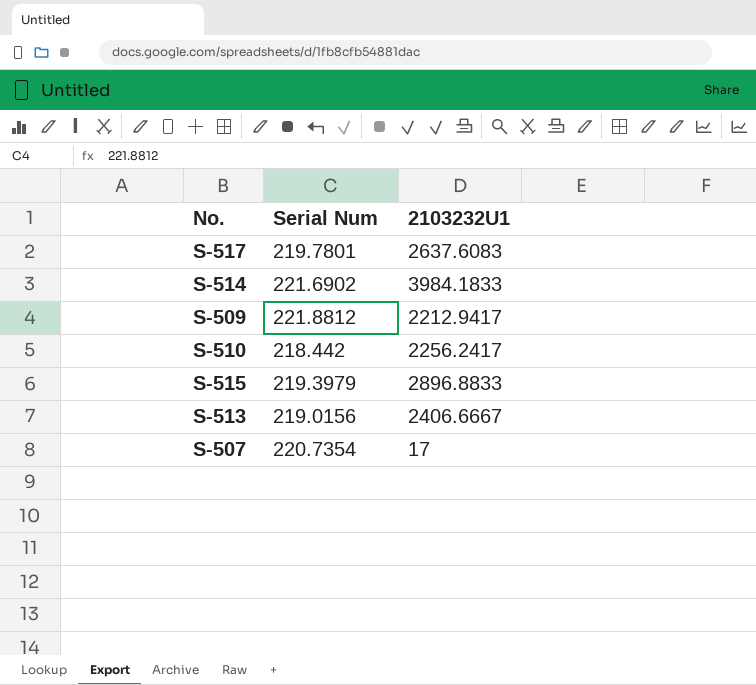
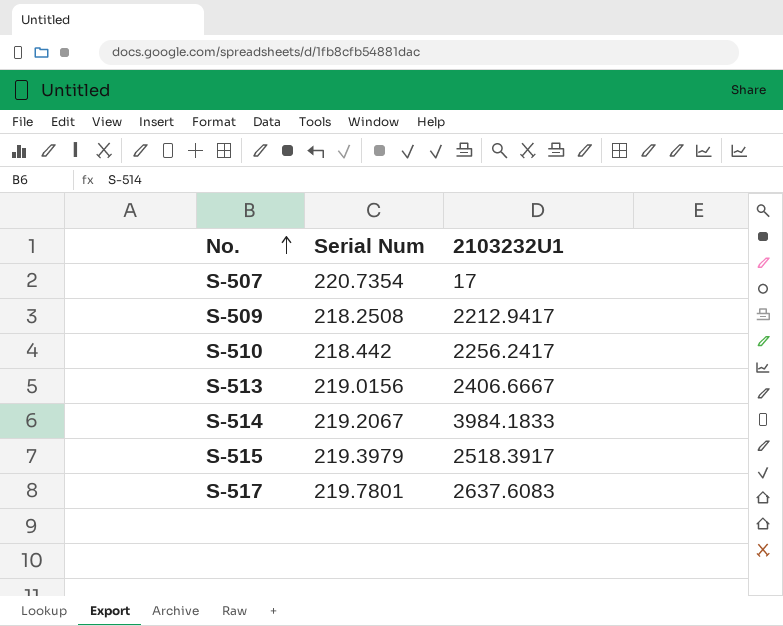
row order: none -> No. ascending
S-509 | Serial Num: 221.8812 -> 218.2508
S-514 | Serial Num: 221.6902 -> 219.2067
S-515 | 2103232U1: 2896.8833 -> 2518.3917

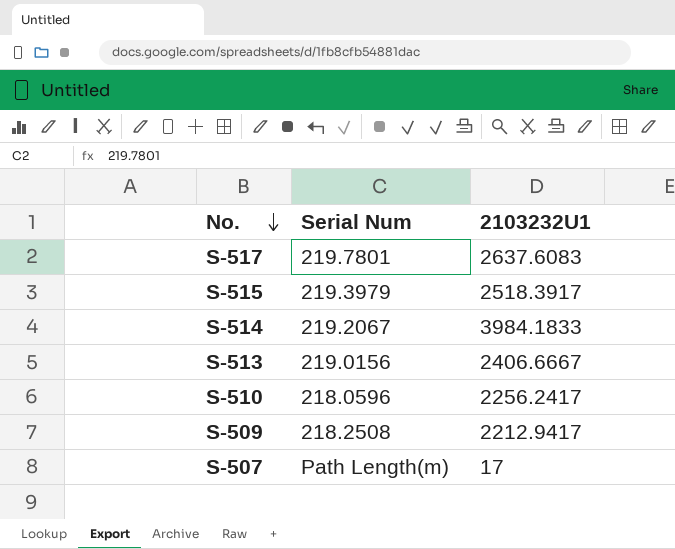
row order: No. ascending -> No. descending
S-510 | Serial Num: 218.442 -> 218.0596
S-507 | Serial Num: 220.7354 -> Path Length(m)

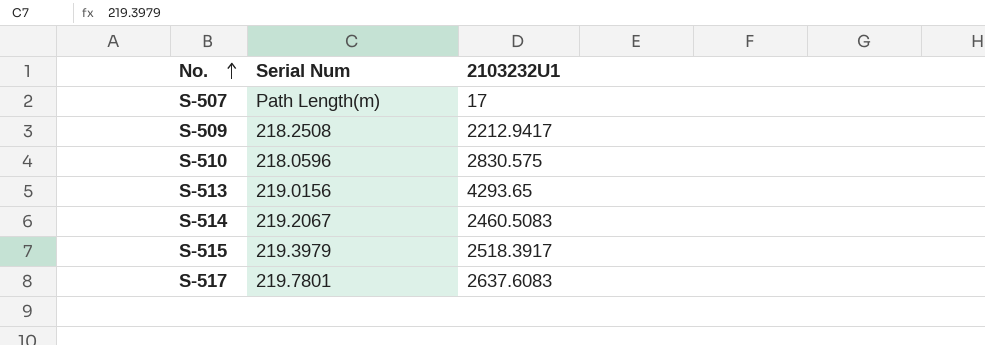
row order: No. descending -> No. ascending
S-510 | 2103232U1: 2256.2417 -> 2830.575
S-513 | 2103232U1: 2406.6667 -> 4293.65
S-514 | 2103232U1: 3984.1833 -> 2460.5083

